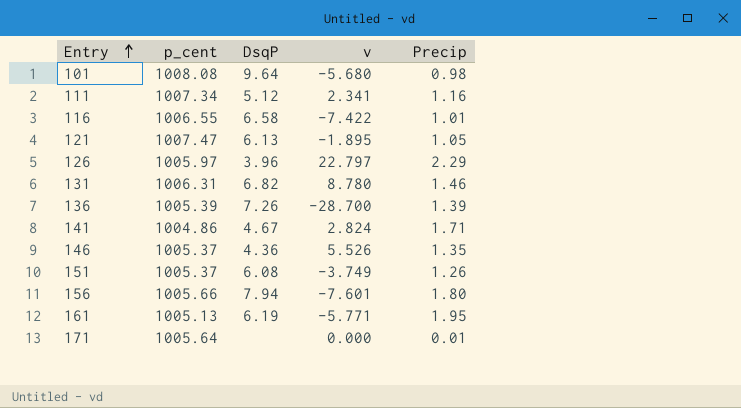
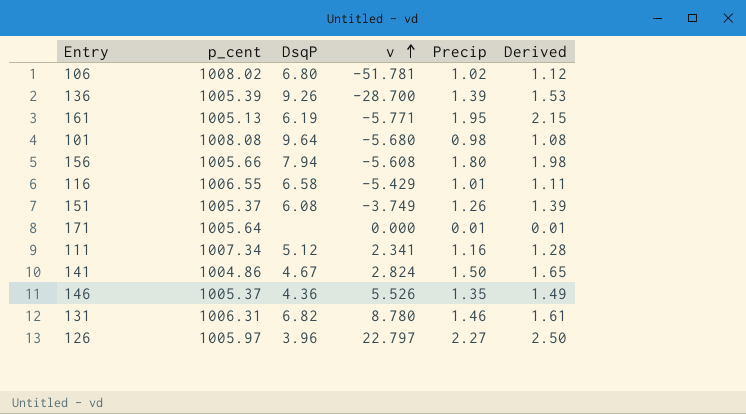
row order: Entry ascending -> v ascending
column Derived | formula: none -> [Precip] * 1.1
row 121: 1007.47 | 6.13 | -1.895 | 1.05 -> none
row 106: none -> 1008.02 | 6.80 | -51.781 | 1.02 | 1.12
136 | DsqP: 7.26 -> 9.26
156 | v: -7.601 -> -5.608
116 | v: -7.422 -> -5.429
141 | Precip: 1.71 -> 1.50
126 | Precip: 2.29 -> 2.27

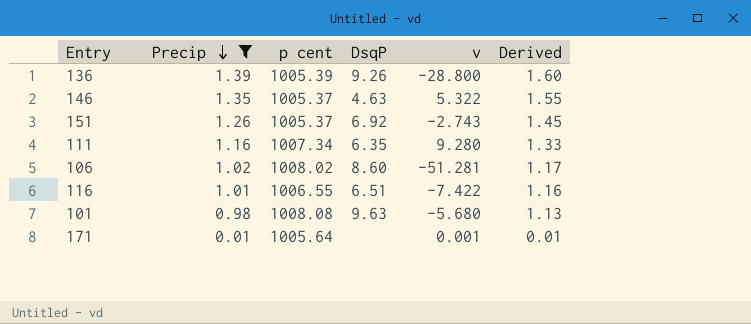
filter: none -> Precip <= 1.39
row order: v ascending -> Precip descending
column Precip | position: 5 -> 2
column name: p_cent -> p cent
column Derived | formula: [Precip] * 1.1 -> [Precip] * 1.15
136 | v: -28.700 -> -28.800
146 | DsqP: 4.36 -> 4.63
146 | v: 5.526 -> 5.322
151 | DsqP: 6.08 -> 6.92
151 | v: -3.749 -> -2.743
111 | DsqP: 5.12 -> 6.35
111 | v: 2.341 -> 9.280
106 | DsqP: 6.80 -> 8.60
106 | v: -51.781 -> -51.281
116 | DsqP: 6.58 -> 6.51
116 | v: -5.429 -> -7.422
101 | DsqP: 9.64 -> 9.63
171 | v: 0.000 -> 0.001

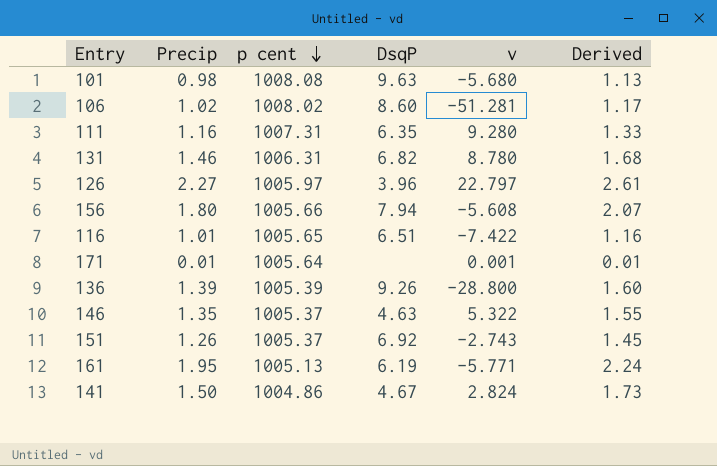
filter: Precip <= 1.39 -> none
row order: Precip descending -> p cent descending
111 | p cent: 1007.34 -> 1007.31
116 | p cent: 1006.55 -> 1005.65

